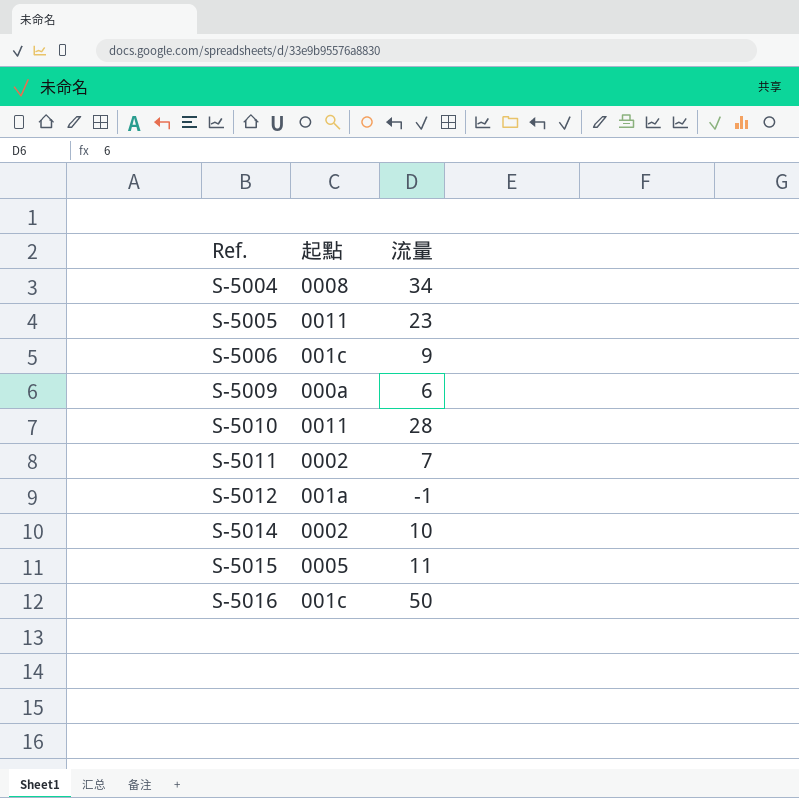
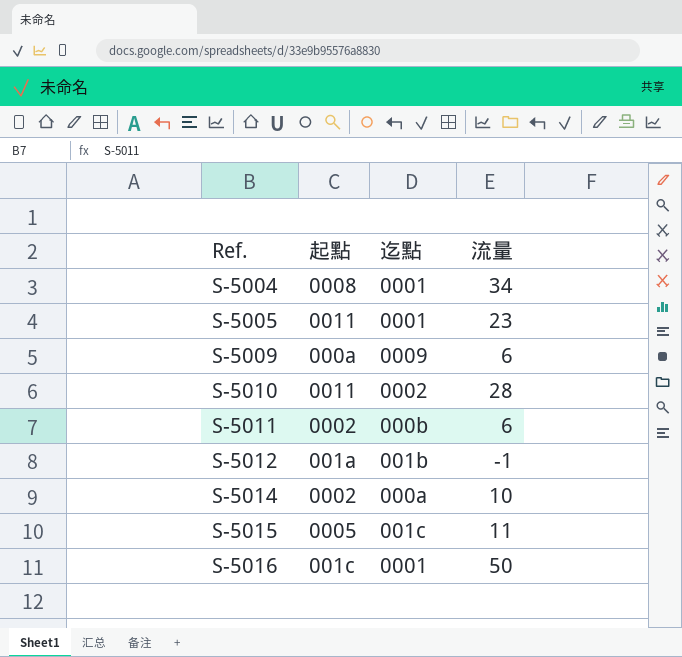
column 迄點 | position: none -> 3
row S-5006: 001c | 9 -> none
S-5011 | 流量: 7 -> 6

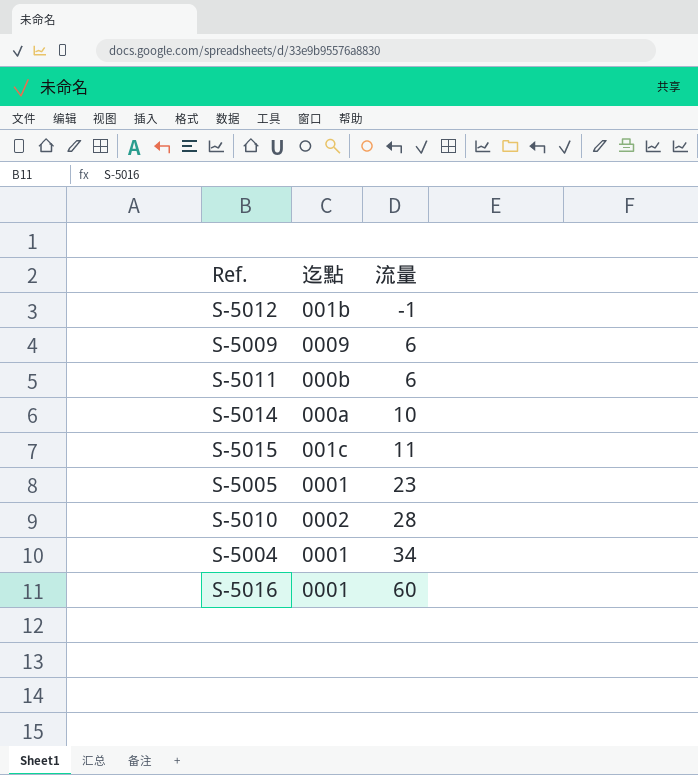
row order: Ref. ascending -> 流量 ascending
column 起點 | position: 2 -> none
S-5016 | 流量: 50 -> 60

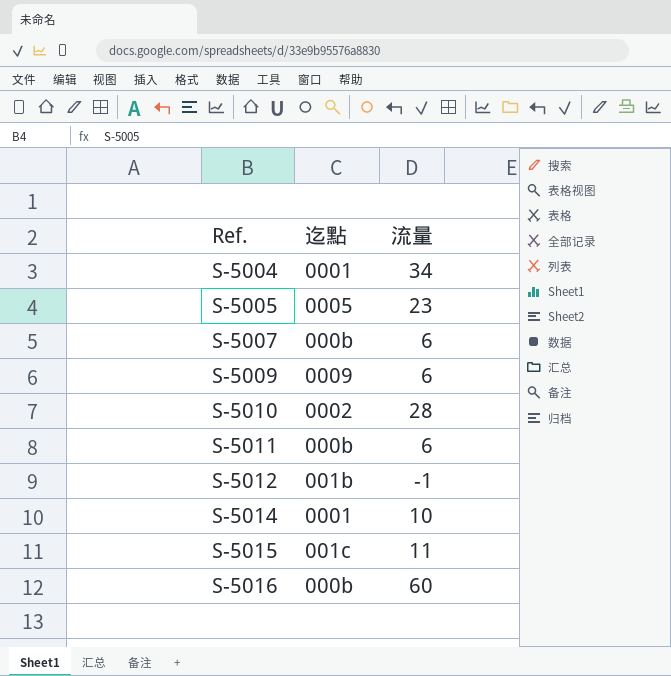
row order: 流量 ascending -> Ref. ascending
S-5005 | 迄點: 0001 -> 0005
row S-5007: none -> 000b | 6
S-5014 | 迄點: 000a -> 0001
S-5016 | 迄點: 0001 -> 000b

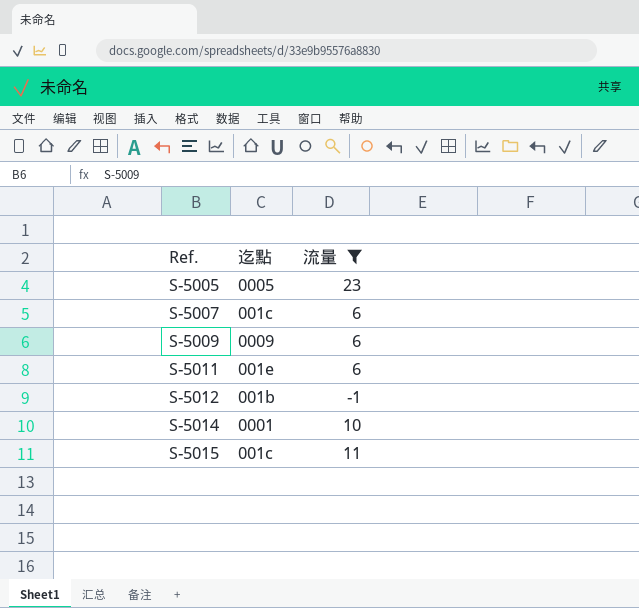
filter: none -> 流量 <= 23
S-5007 | 迄點: 000b -> 001c
S-5011 | 迄點: 000b -> 001e

